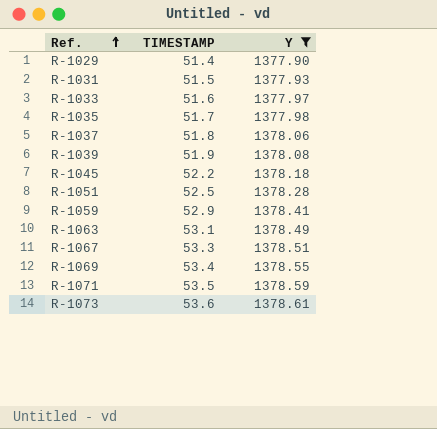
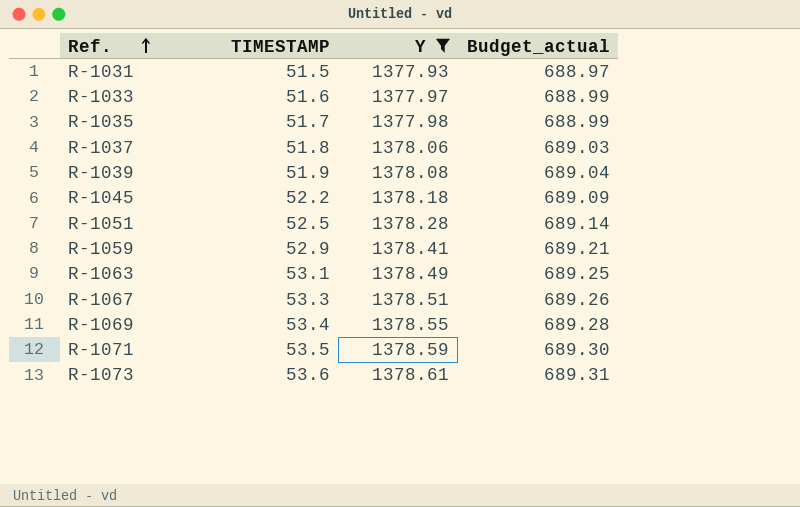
column Budget_actual | formula: none -> [Y] * 0.5
row R-1029: 51.4 | 1377.90 -> none

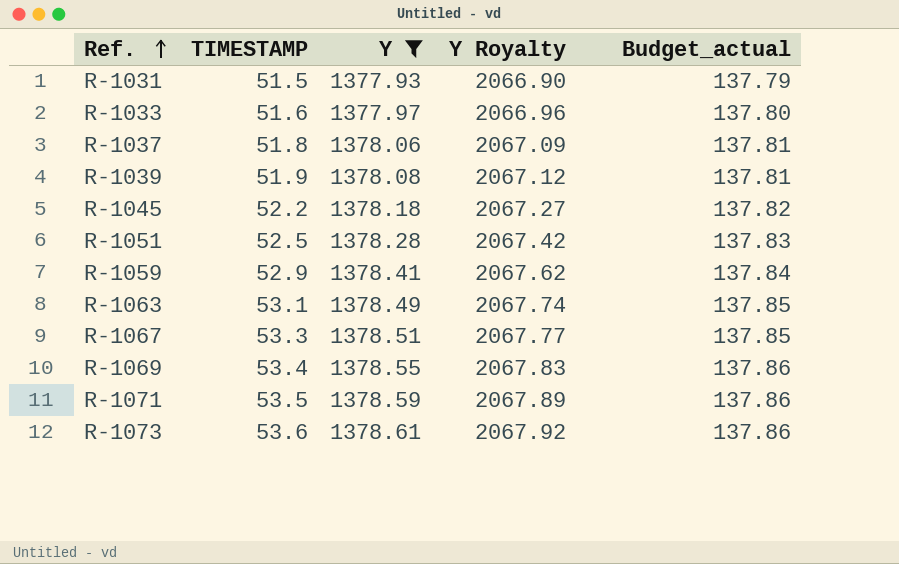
column Y Royalty | formula: none -> [Y] * 1.5
column Budget_actual | formula: [Y] * 0.5 -> [Y] * 0.1
row R-1035: 51.7 | 1377.98 | 688.99 -> none

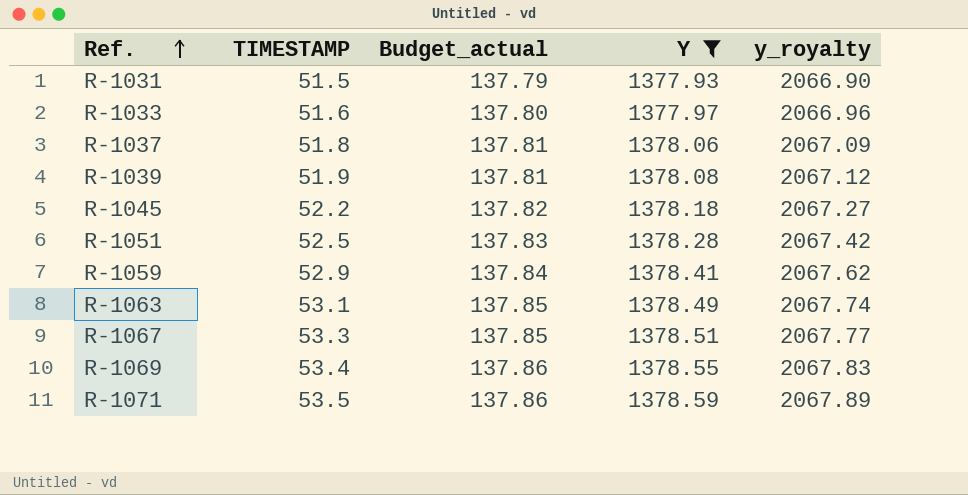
column Budget_actual | position: 5 -> 3
column name: Y Royalty -> y_royalty
row R-1073: 53.6 | 1378.61 | 2067.92 | 137.86 -> none

